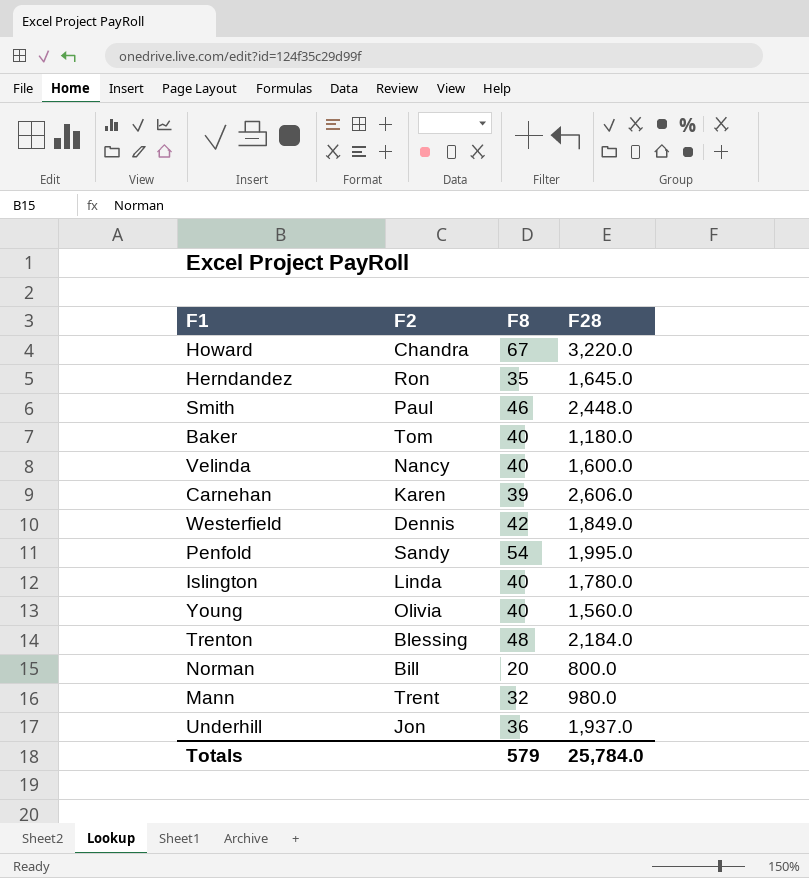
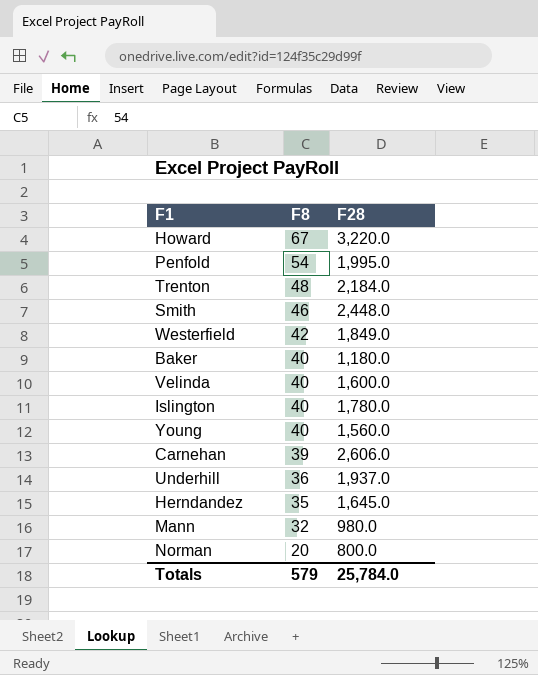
row order: none -> F8 descending
column F2 | position: 2 -> none

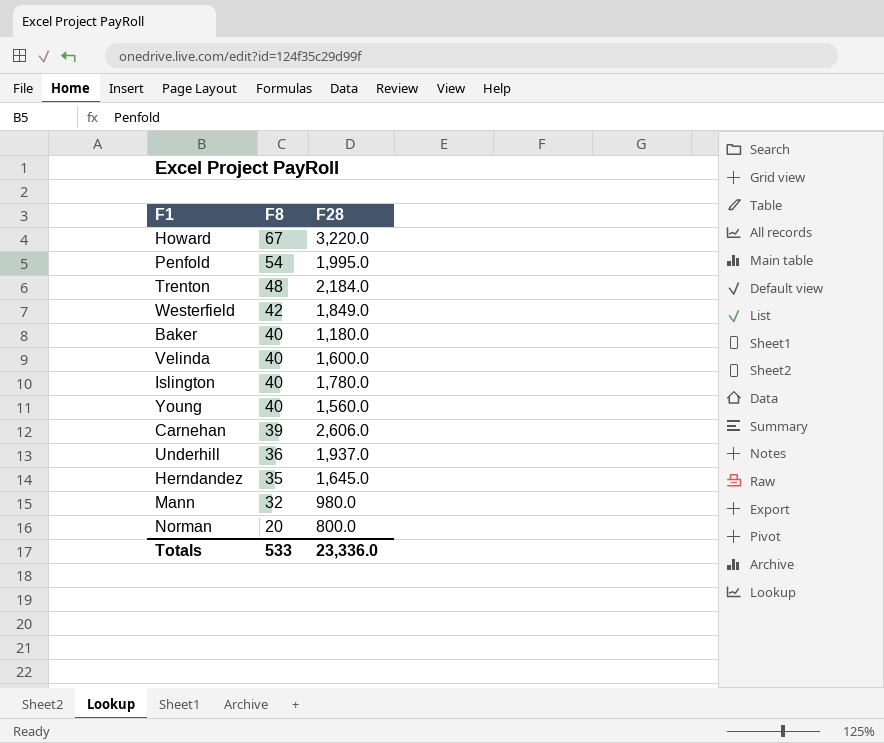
row Smith: 46 | 2,448.0 -> none
Totals | F8: 579 -> 533
Totals | F28: 25,784.0 -> 23,336.0

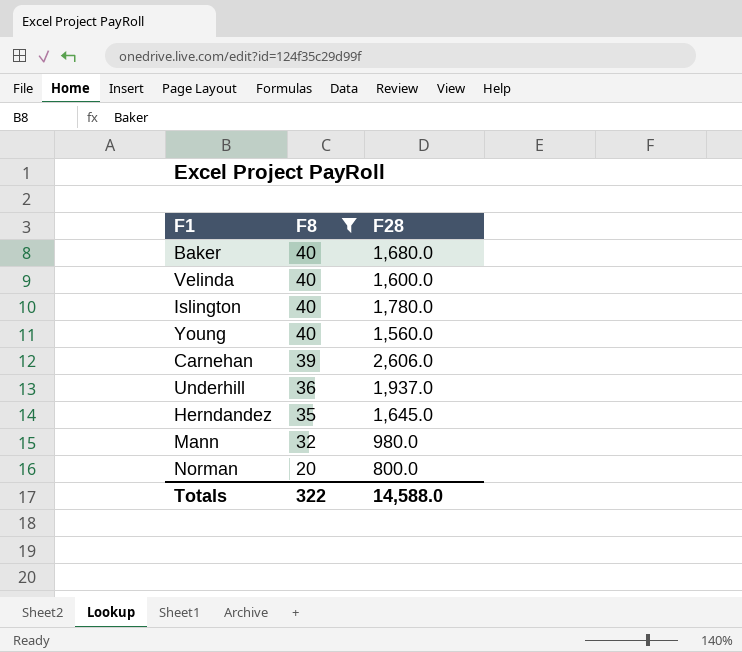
filter: none -> F8 <= 40
Baker | F28: 1,180.0 -> 1,680.0
Totals | F8: 533 -> 322
Totals | F28: 23,336.0 -> 14,588.0

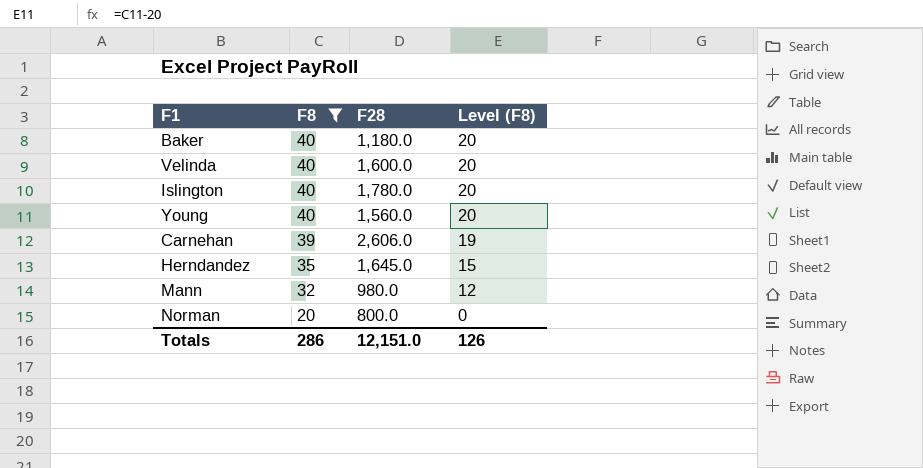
column Level (F8) | formula: none -> [F8] - 20
row Underhill: 36 | 1,937.0 -> none
Baker | F28: 1,680.0 -> 1,180.0
Totals | F8: 322 -> 286
Totals | F28: 14,588.0 -> 12,151.0

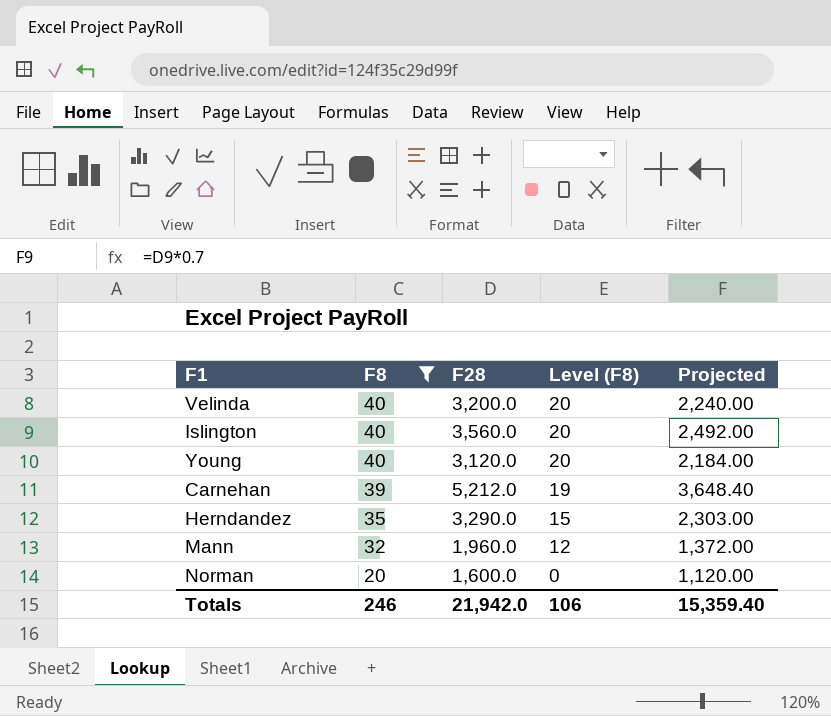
column Projected | formula: none -> [F28] * 0.7
row Baker: 40 | 1,180.0 | 20 -> none
Velinda | F28: 1,600.0 -> 3,200.0
Islington | F28: 1,780.0 -> 3,560.0
Young | F28: 1,560.0 -> 3,120.0
Carnehan | F28: 2,606.0 -> 5,212.0
Herndandez | F28: 1,645.0 -> 3,290.0
Mann | F28: 980.0 -> 1,960.0
Norman | F28: 800.0 -> 1,600.0
Totals | F8: 286 -> 246
Totals | F28: 12,151.0 -> 21,942.0
Totals | Level (F8): 126 -> 106

